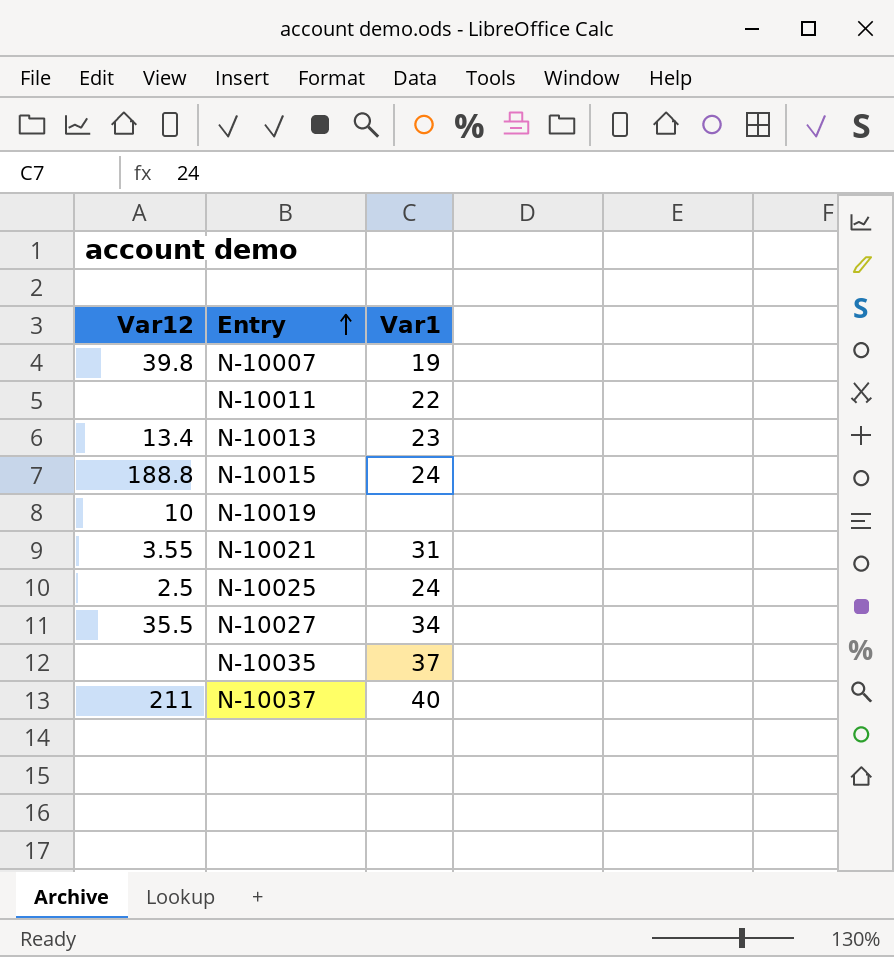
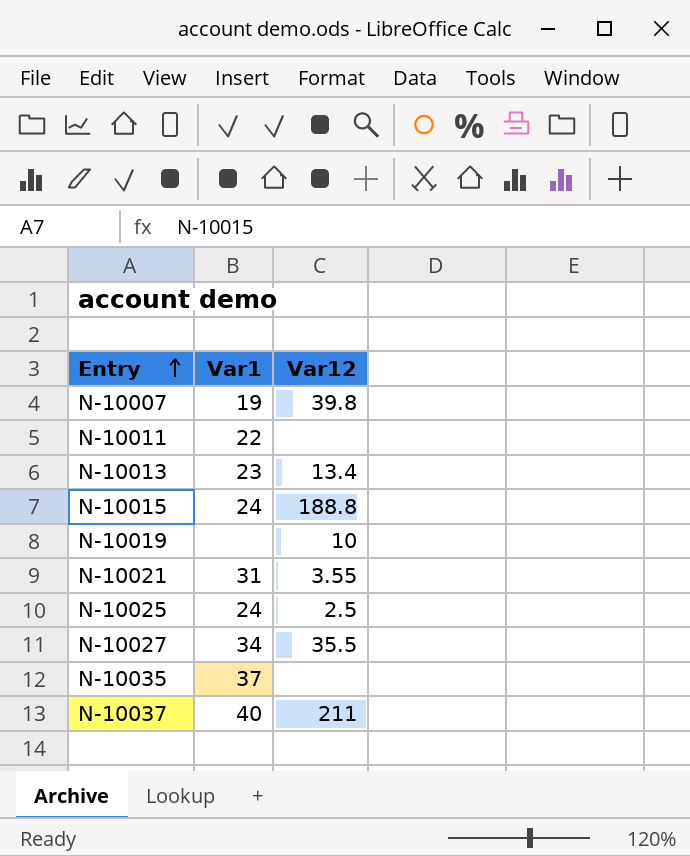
column Var12 | position: 1 -> 3

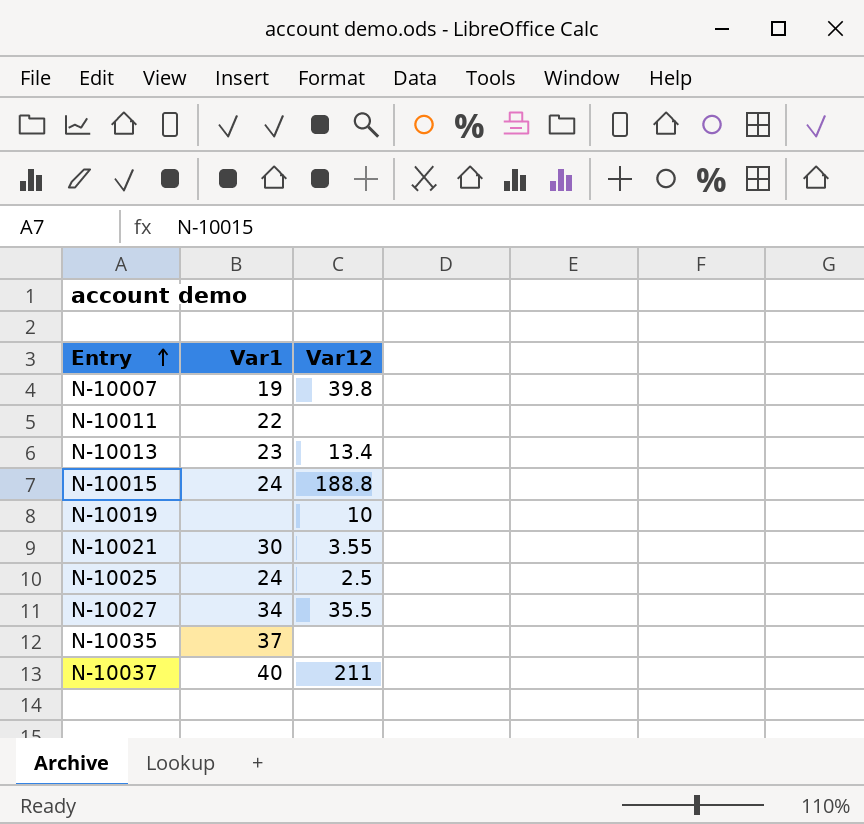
N-10021 | Var1: 31 -> 30

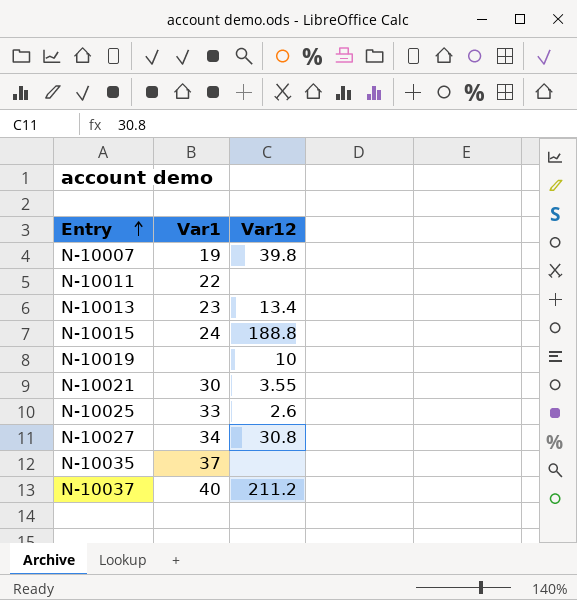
N-10025 | Var1: 24 -> 33
N-10025 | Var12: 2.5 -> 2.6
N-10027 | Var12: 35.5 -> 30.8
N-10037 | Var12: 211 -> 211.2

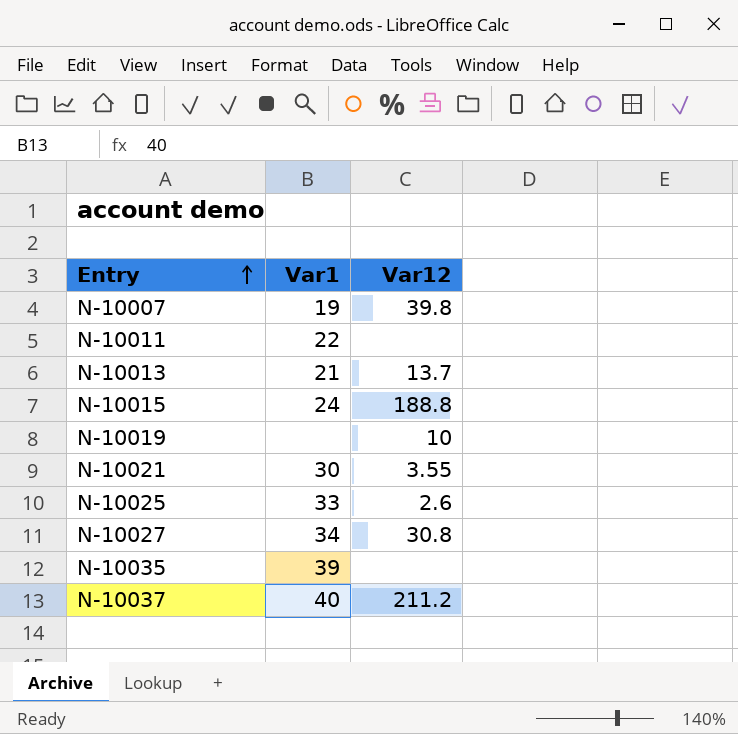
N-10013 | Var1: 23 -> 21
N-10013 | Var12: 13.4 -> 13.7
N-10035 | Var1: 37 -> 39

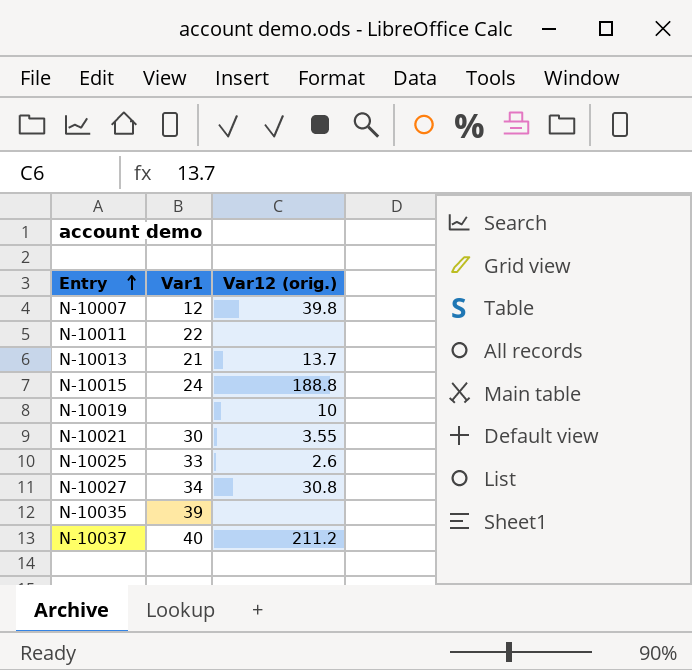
column name: Var12 -> Var12 (orig.)
N-10007 | Var1: 19 -> 12

